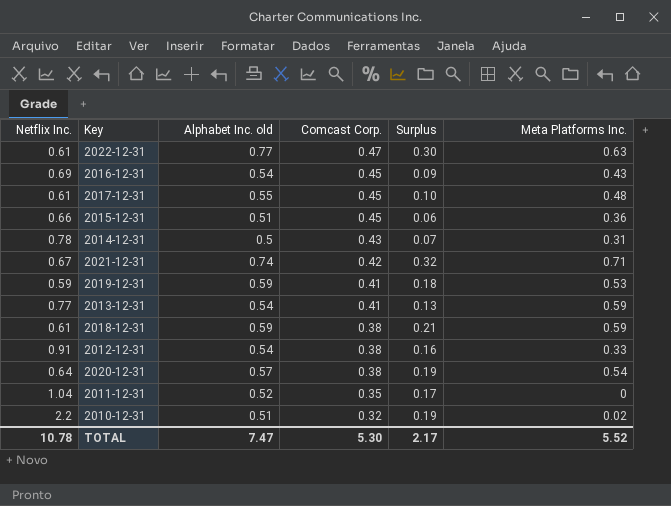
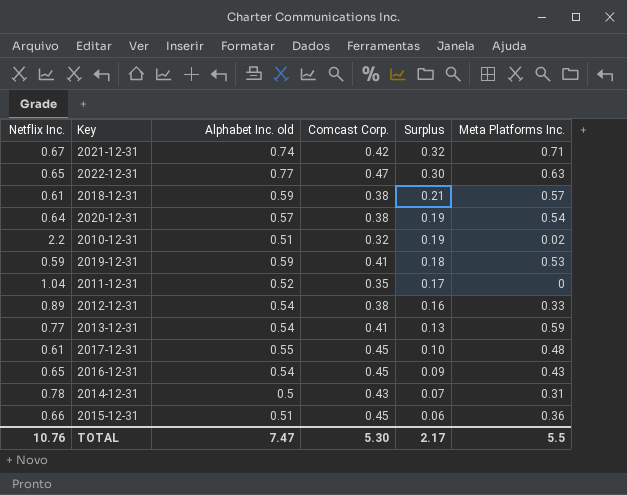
row order: Comcast Corp. descending -> Surplus descending
2022-12-31 | Netflix Inc.: 0.61 -> 0.65
2018-12-31 | Meta Platforms Inc.: 0.59 -> 0.57
2012-12-31 | Netflix Inc.: 0.91 -> 0.89
2016-12-31 | Netflix Inc.: 0.69 -> 0.65
TOTAL | Netflix Inc.: 10.78 -> 10.76
TOTAL | Meta Platforms Inc.: 5.52 -> 5.5

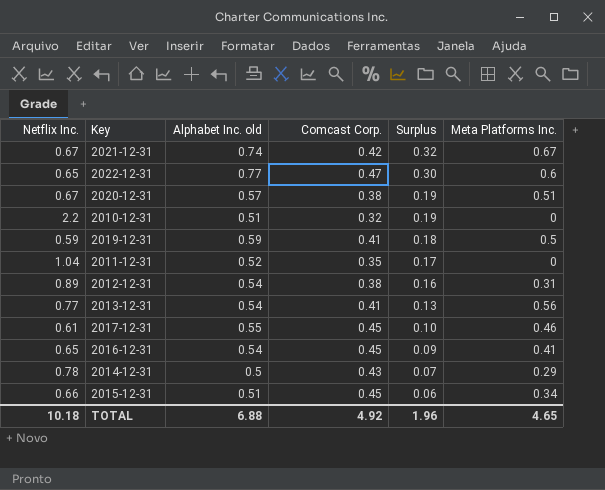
row 2018-12-31: 0.61 | 0.59 | 0.38 | 0.21 | 0.57 -> none
2021-12-31 | Meta Platforms Inc.: 0.71 -> 0.67
2022-12-31 | Meta Platforms Inc.: 0.63 -> 0.6
2020-12-31 | Netflix Inc.: 0.64 -> 0.67
2020-12-31 | Meta Platforms Inc.: 0.54 -> 0.51
2010-12-31 | Meta Platforms Inc.: 0.02 -> 0
2019-12-31 | Meta Platforms Inc.: 0.53 -> 0.5
2012-12-31 | Meta Platforms Inc.: 0.33 -> 0.31
2013-12-31 | Meta Platforms Inc.: 0.59 -> 0.56
2017-12-31 | Meta Platforms Inc.: 0.48 -> 0.46
2016-12-31 | Meta Platforms Inc.: 0.43 -> 0.41
2014-12-31 | Meta Platforms Inc.: 0.31 -> 0.29
2015-12-31 | Meta Platforms Inc.: 0.36 -> 0.34
TOTAL | Netflix Inc.: 10.76 -> 10.18
TOTAL | Alphabet Inc. old: 7.47 -> 6.88
TOTAL | Comcast Corp.: 5.30 -> 4.92
TOTAL | Surplus: 2.17 -> 1.96
TOTAL | Meta Platforms Inc.: 5.5 -> 4.65

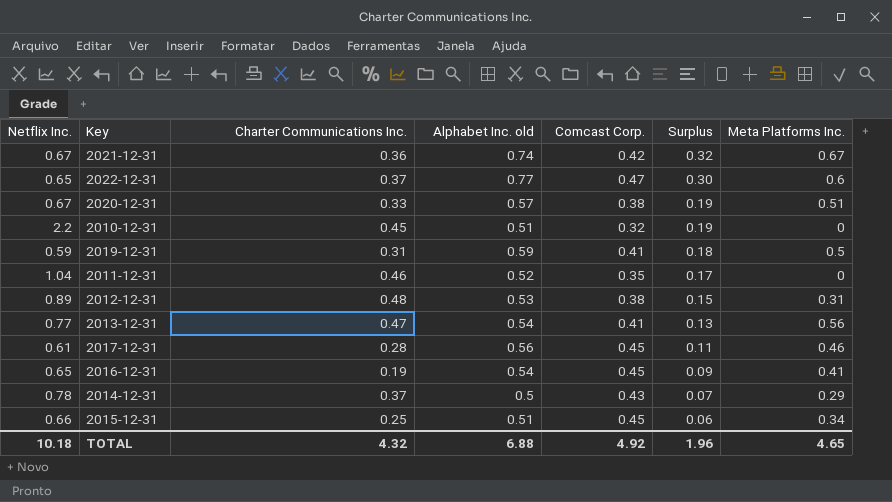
column Charter Communications Inc. | position: none -> 3
2012-12-31 | Alphabet Inc. old: 0.54 -> 0.53
2012-12-31 | Surplus: 0.16 -> 0.15
2017-12-31 | Alphabet Inc. old: 0.55 -> 0.56
2017-12-31 | Surplus: 0.10 -> 0.11

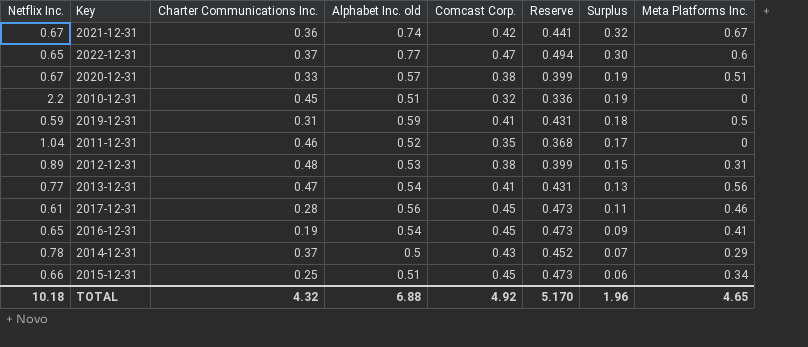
column Reserve | formula: none -> [Comcast Corp.] * 1.05

